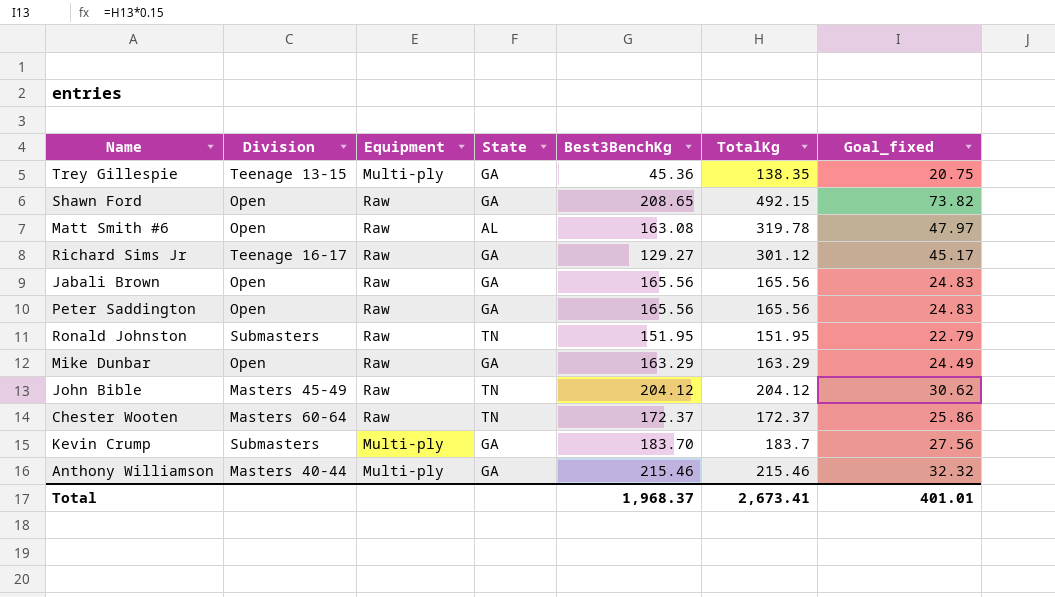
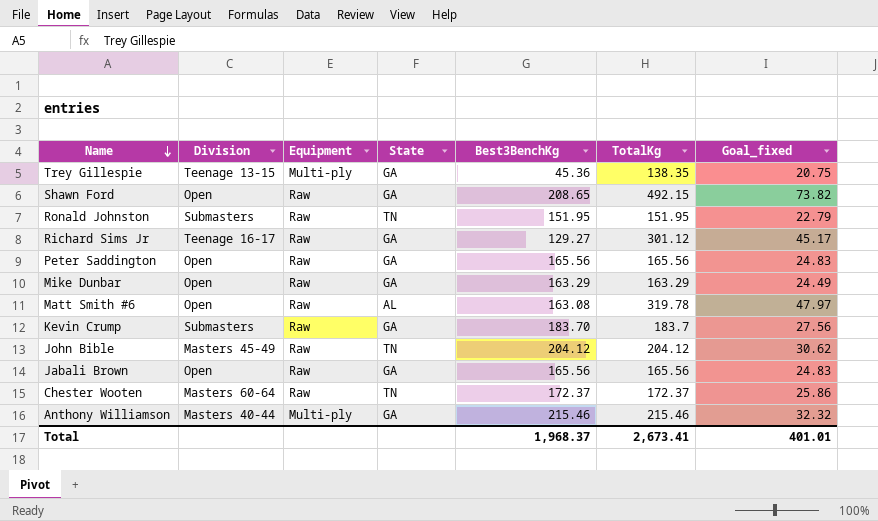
row order: none -> Name descending
Kevin Crump | Equipment: Multi-ply -> Raw

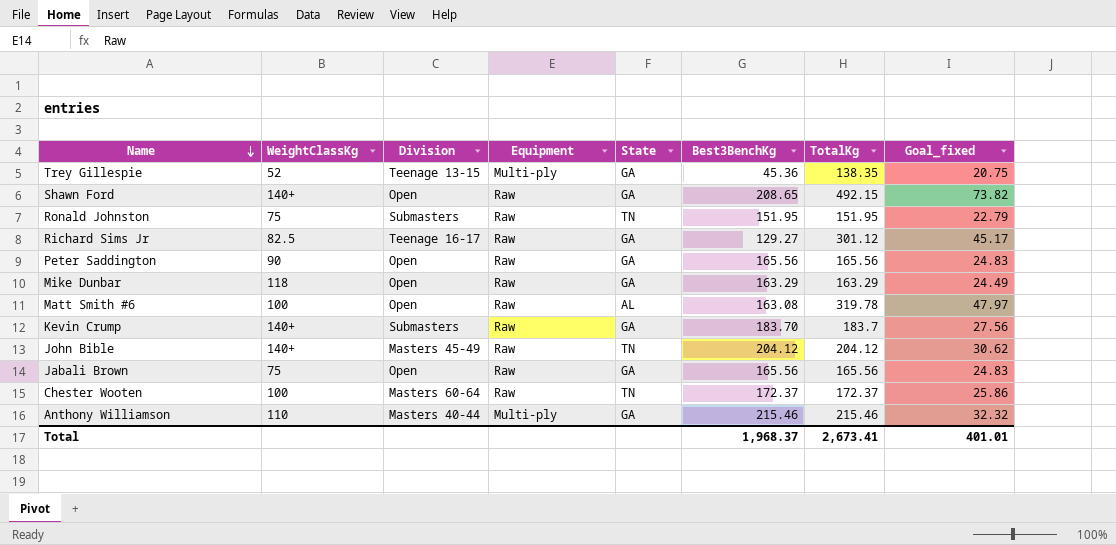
column WeightClassKg | position: none -> 2

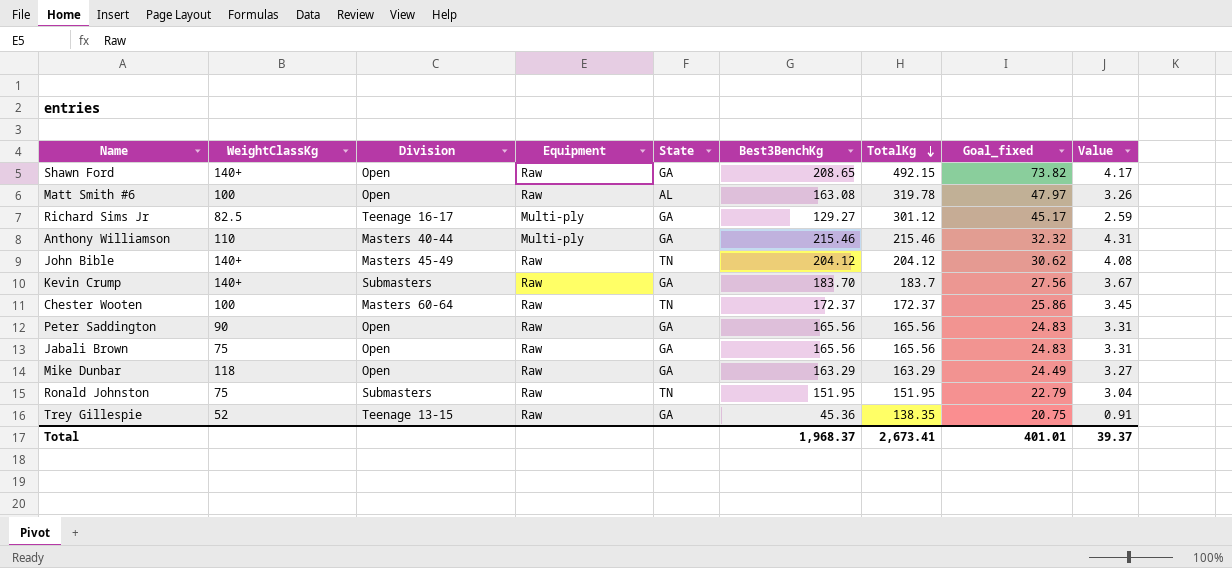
row order: Name descending -> TotalKg descending
column Value | formula: none -> [Best3BenchKg] * 0.02
Richard Sims Jr | Equipment: Raw -> Multi-ply
Trey Gillespie | Equipment: Multi-ply -> Raw

